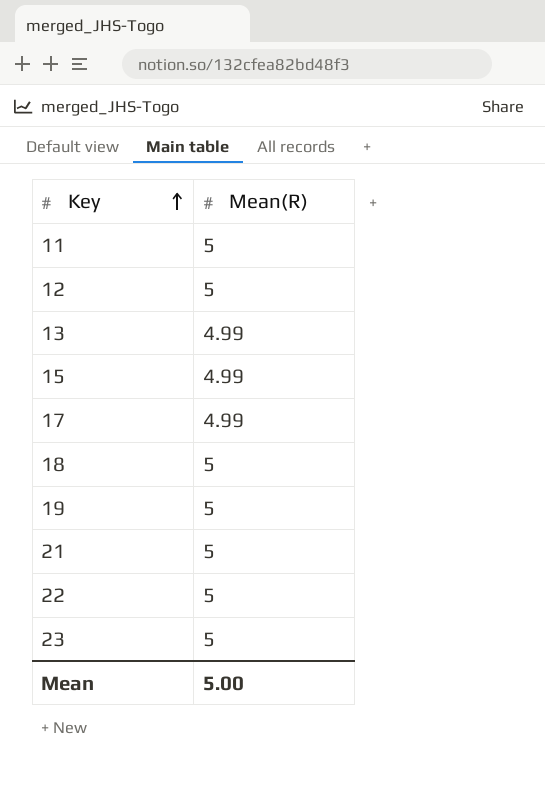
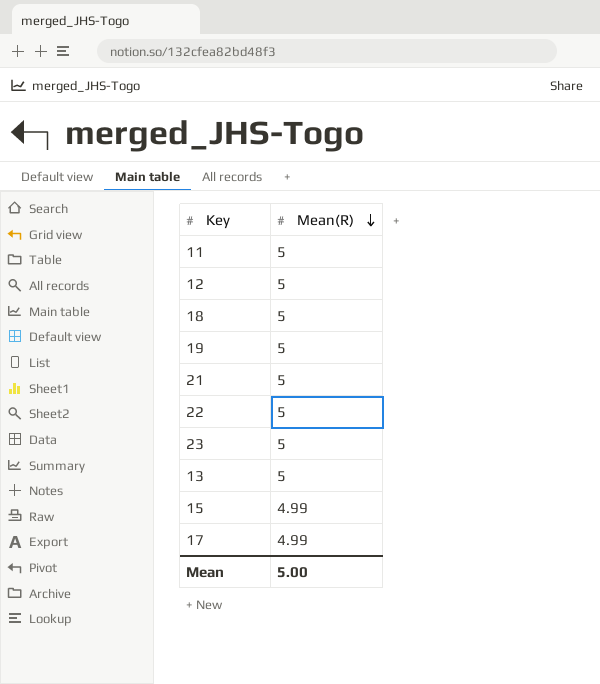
row order: Key ascending -> Mean(R) descending
13 | Mean(R): 4.99 -> 5

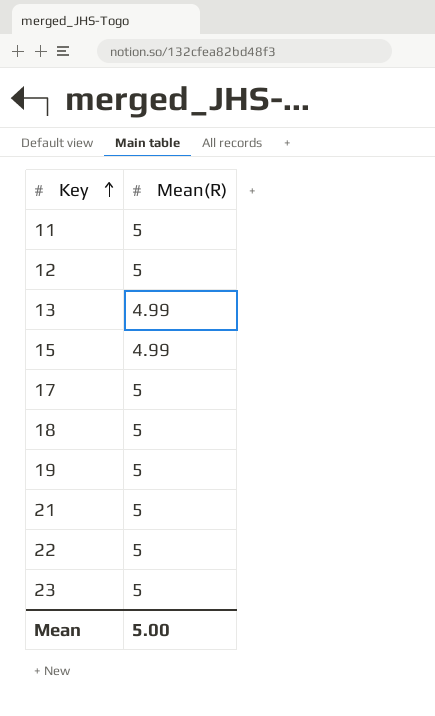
row order: Mean(R) descending -> Key ascending
13 | Mean(R): 5 -> 4.99
17 | Mean(R): 4.99 -> 5

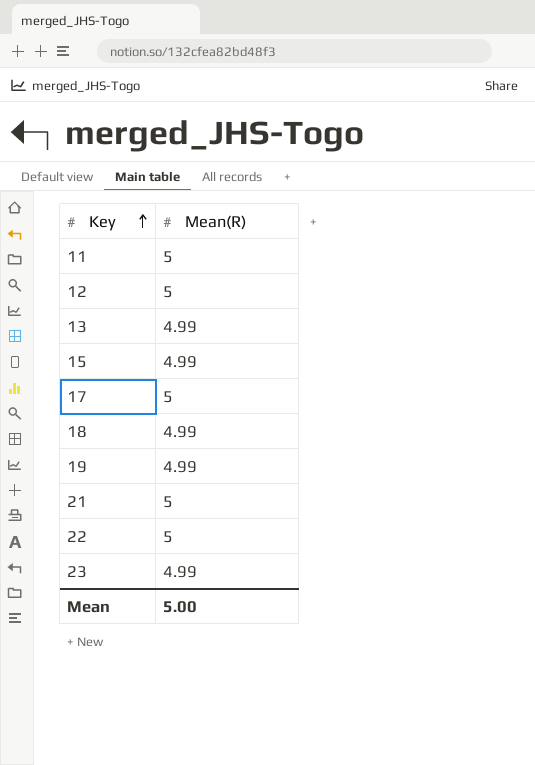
18 | Mean(R): 5 -> 4.99
19 | Mean(R): 5 -> 4.99
23 | Mean(R): 5 -> 4.99

